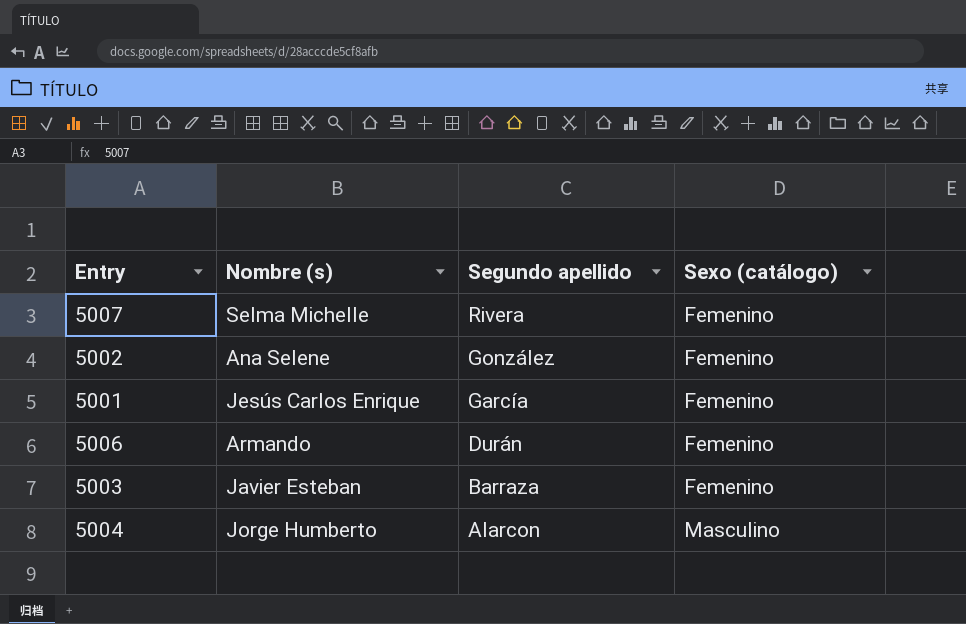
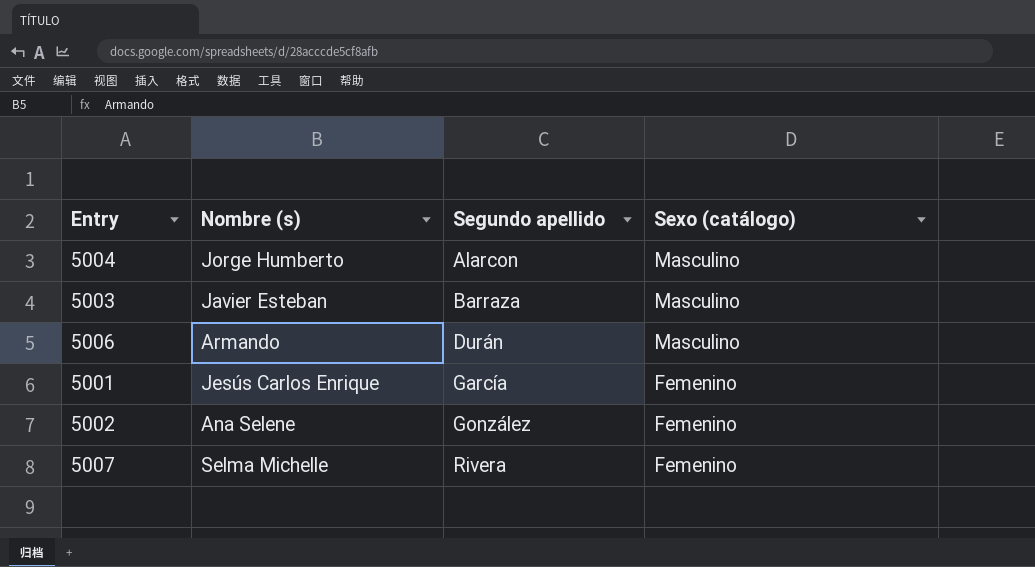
row order: Segundo apellido descending -> Segundo apellido ascending
5003 | Sexo (catálogo): Femenino -> Masculino
5006 | Sexo (catálogo): Femenino -> Masculino

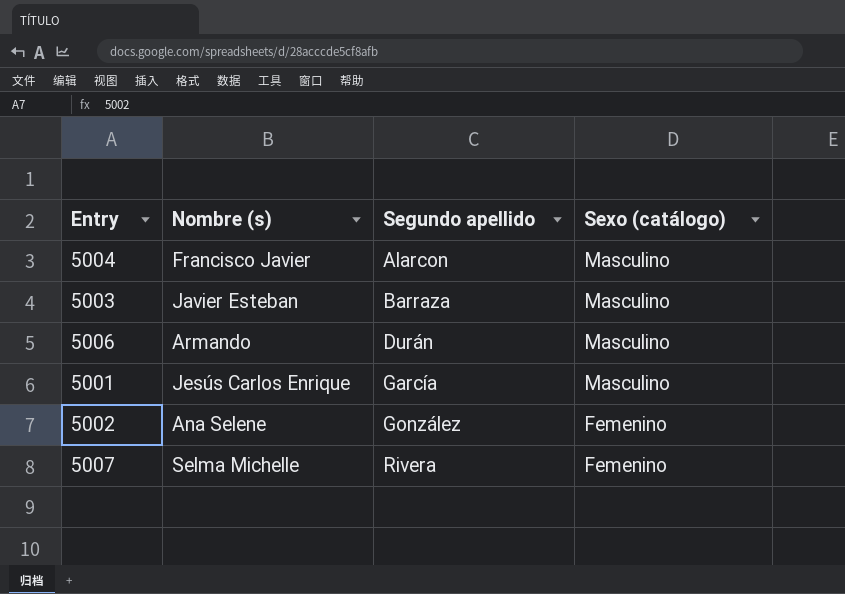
5004 | Nombre (s): Jorge Humberto -> Francisco Javier
5001 | Sexo (catálogo): Femenino -> Masculino

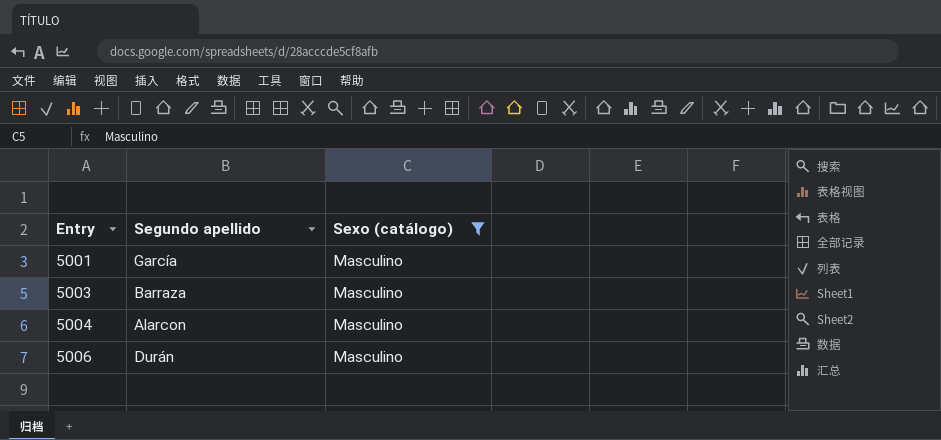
filter: none -> Sexo (catálogo) = Masculino
row order: Segundo apellido ascending -> Entry ascending
column Nombre (s) | position: 2 -> none

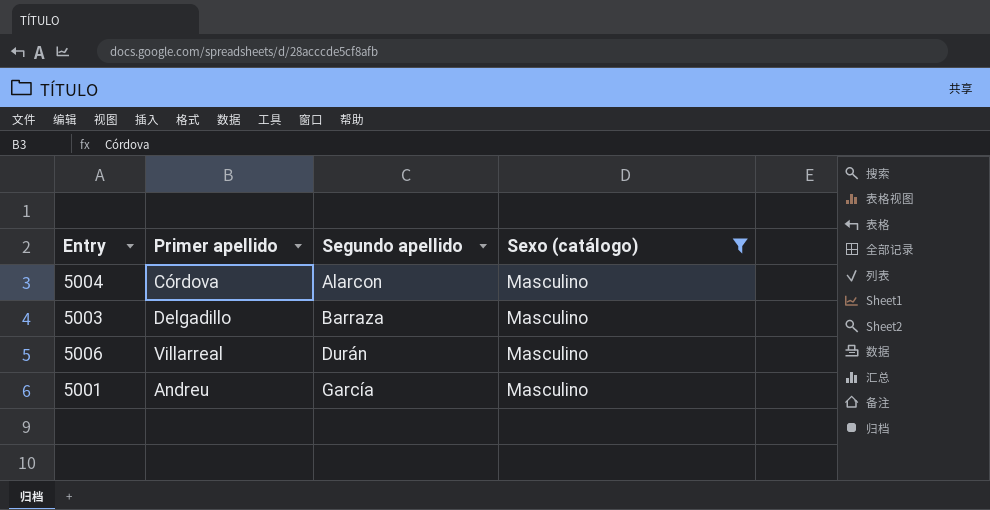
row order: Entry ascending -> Segundo apellido ascending
column Primer apellido | position: none -> 2

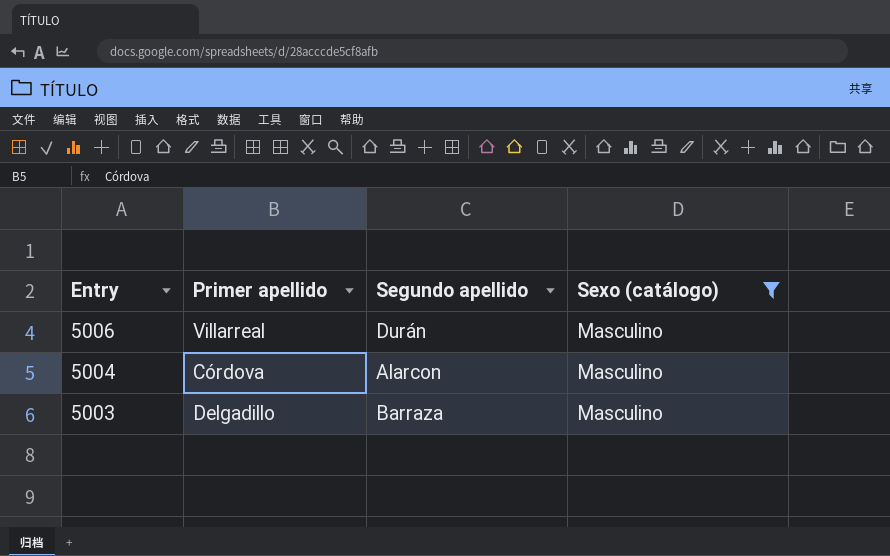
row order: Segundo apellido ascending -> Entry descending
row 5001: Andreu | García | Masculino -> none

